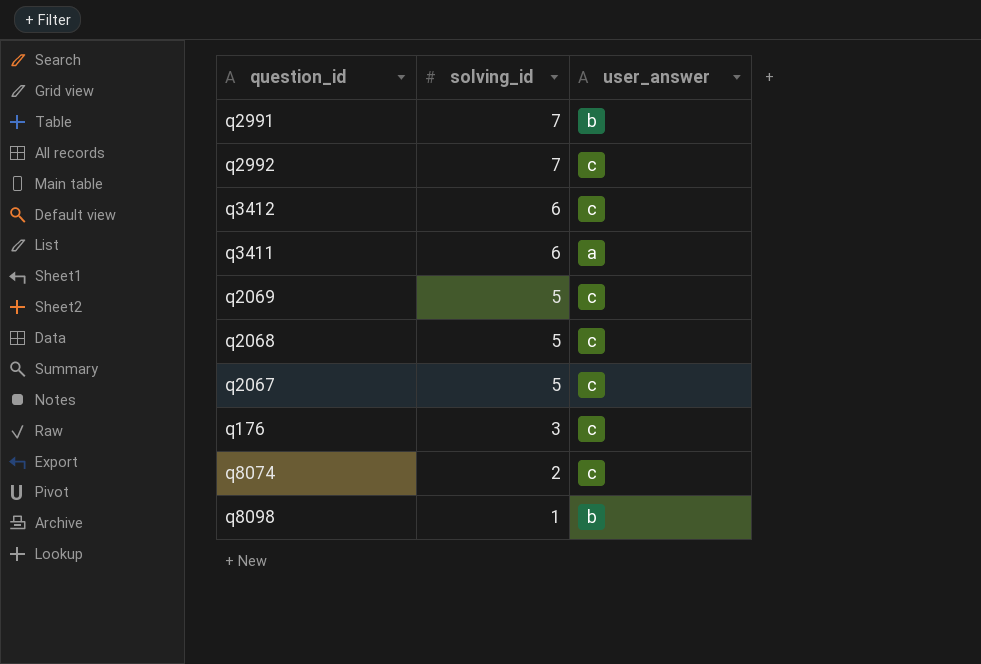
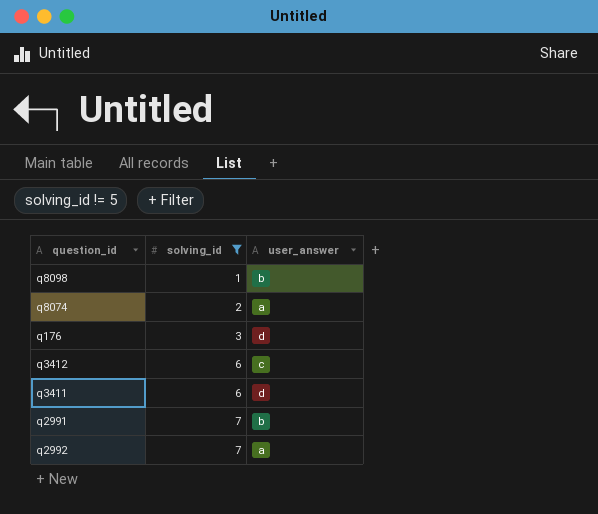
filter: none -> solving_id != 5
row order: solving_id descending -> solving_id ascending
q8074 | user_answer: c -> a
q176 | user_answer: c -> d
q3411 | user_answer: a -> d
q2992 | user_answer: c -> a

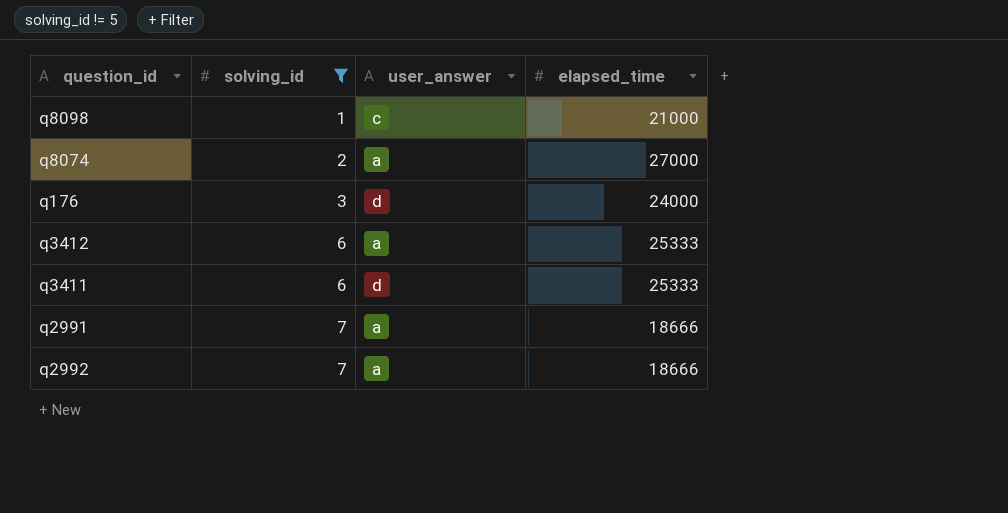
column elapsed_time | position: none -> 4
q8098 | user_answer: b -> c
q3412 | user_answer: c -> a
q2991 | user_answer: b -> a

